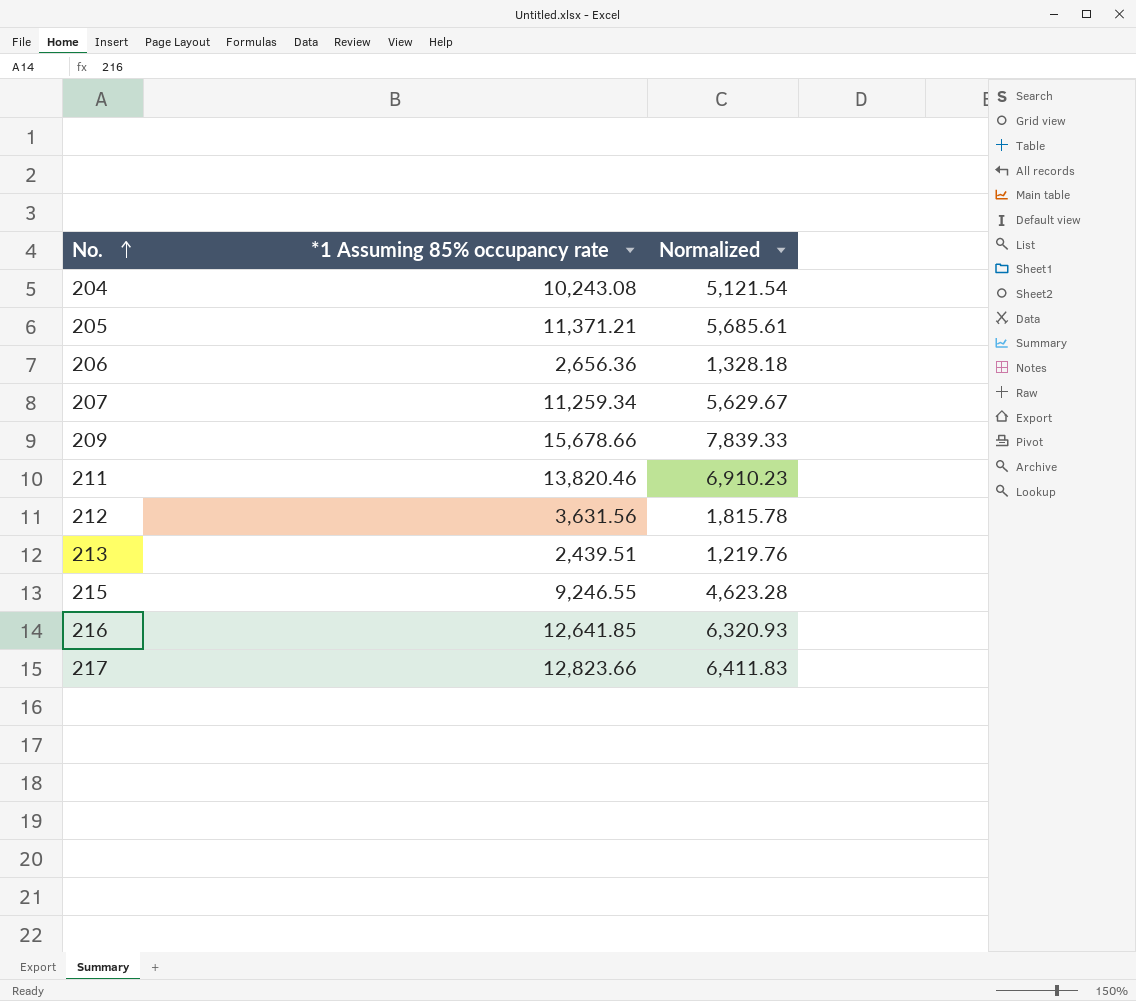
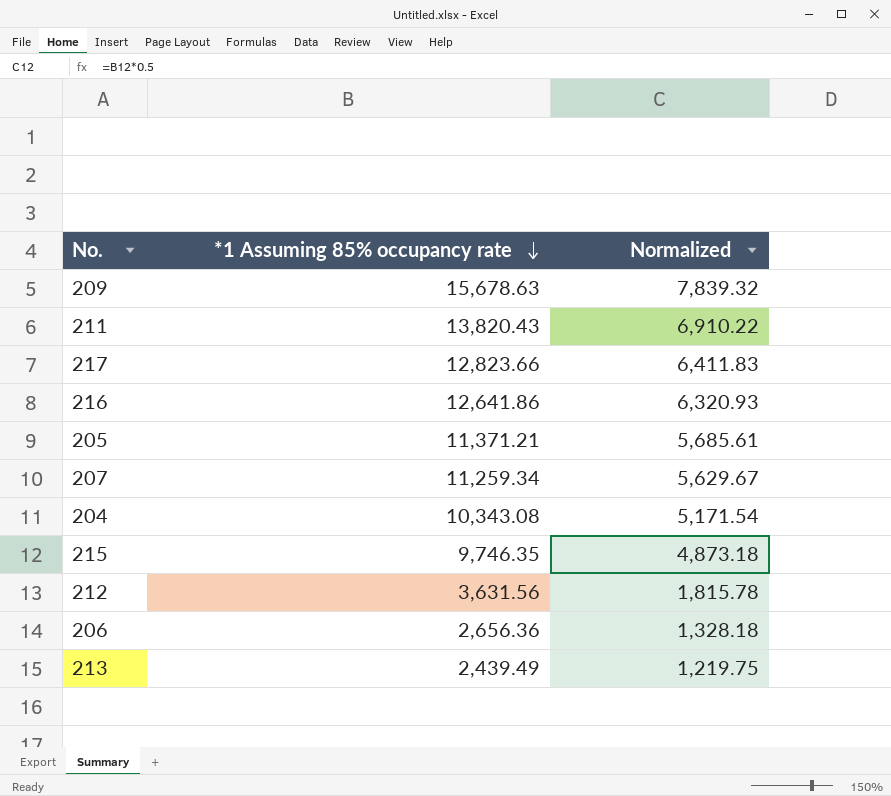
row order: No. ascending -> *1 Assuming 85% occupancy rate descending
209 | *1 Assuming 85% occupancy rate: 15,678.66 -> 15,678.63
209 | Normalized: 7,839.33 -> 7,839.32
211 | *1 Assuming 85% occupancy rate: 13,820.46 -> 13,820.43
211 | Normalized: 6,910.23 -> 6,910.22
216 | *1 Assuming 85% occupancy rate: 12,641.85 -> 12,641.86
204 | *1 Assuming 85% occupancy rate: 10,243.08 -> 10,343.08
204 | Normalized: 5,121.54 -> 5,171.54
215 | *1 Assuming 85% occupancy rate: 9,246.55 -> 9,746.35
215 | Normalized: 4,623.28 -> 4,873.18
213 | *1 Assuming 85% occupancy rate: 2,439.51 -> 2,439.49
213 | Normalized: 1,219.76 -> 1,219.75

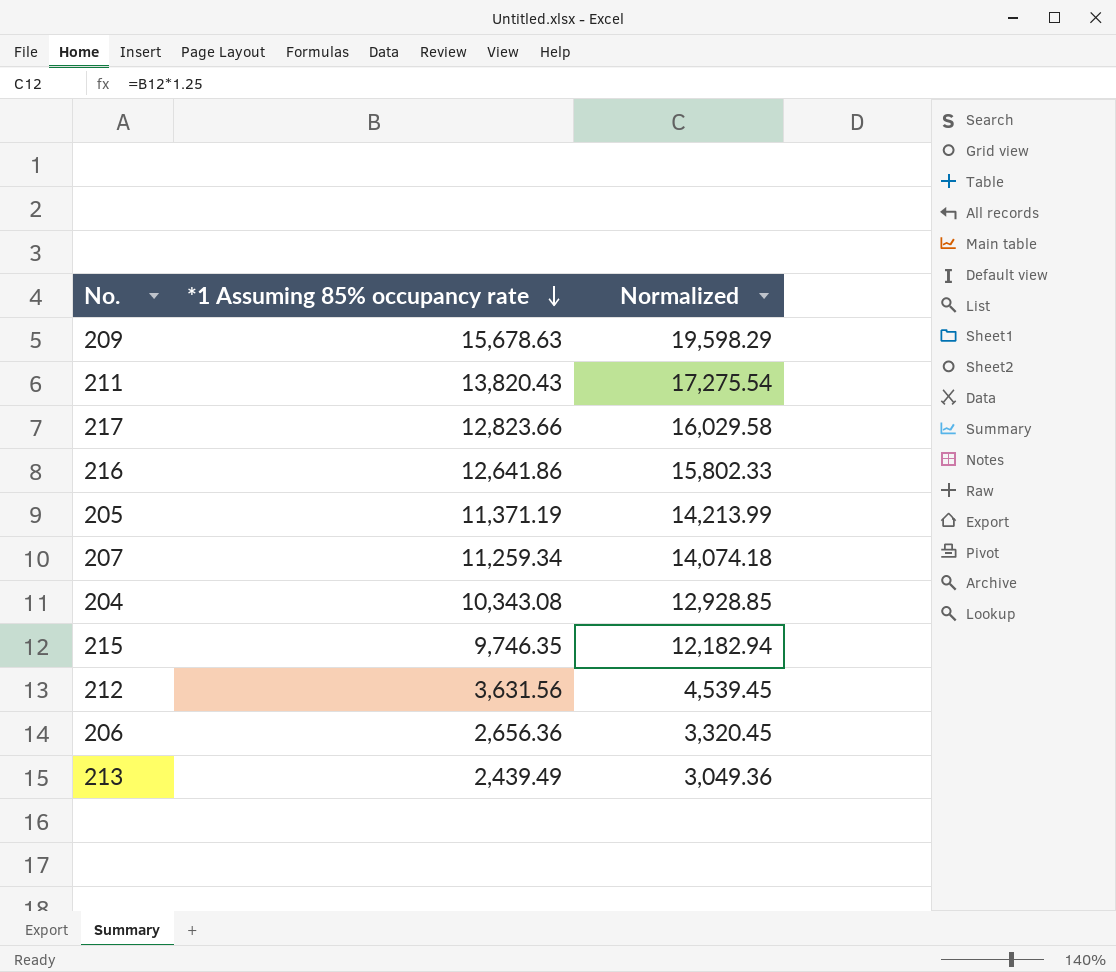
column Normalized | formula: [*1 Assuming 85% occupancy rate] * 0.5 -> [*1 Assuming 85% occupancy rate] * 1.25
205 | *1 Assuming 85% occupancy rate: 11,371.21 -> 11,371.19

